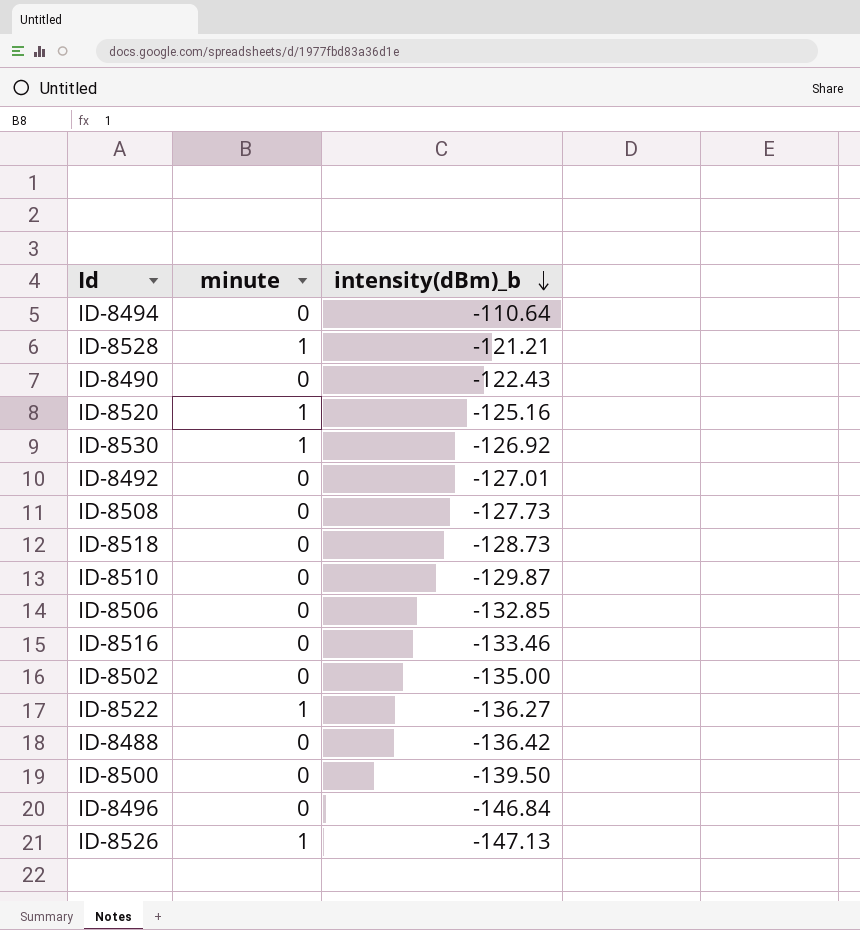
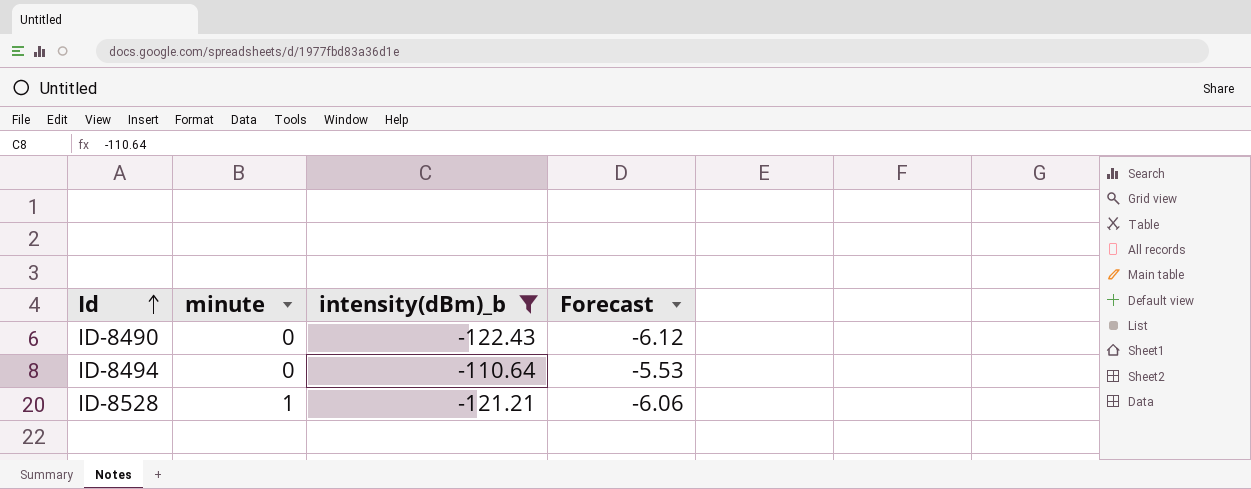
filter: none -> intensity(dBm)_b >= -122.43
row order: intensity(dBm)_b descending -> Id ascending
column Forecast | formula: none -> [intensity(dBm)_b] * 0.05

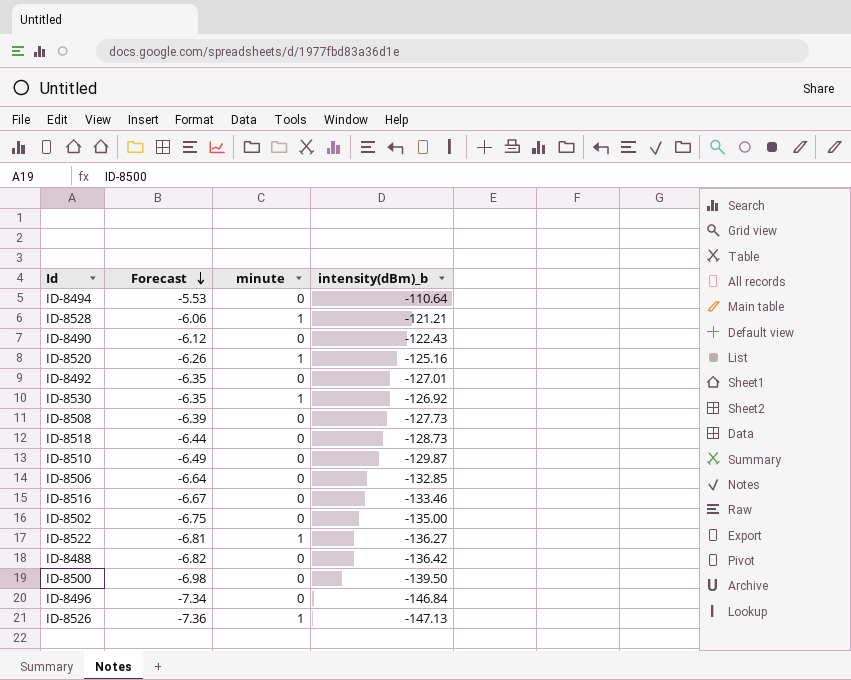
filter: intensity(dBm)_b >= -122.43 -> none
row order: Id ascending -> Forecast descending
column Forecast | position: 4 -> 2

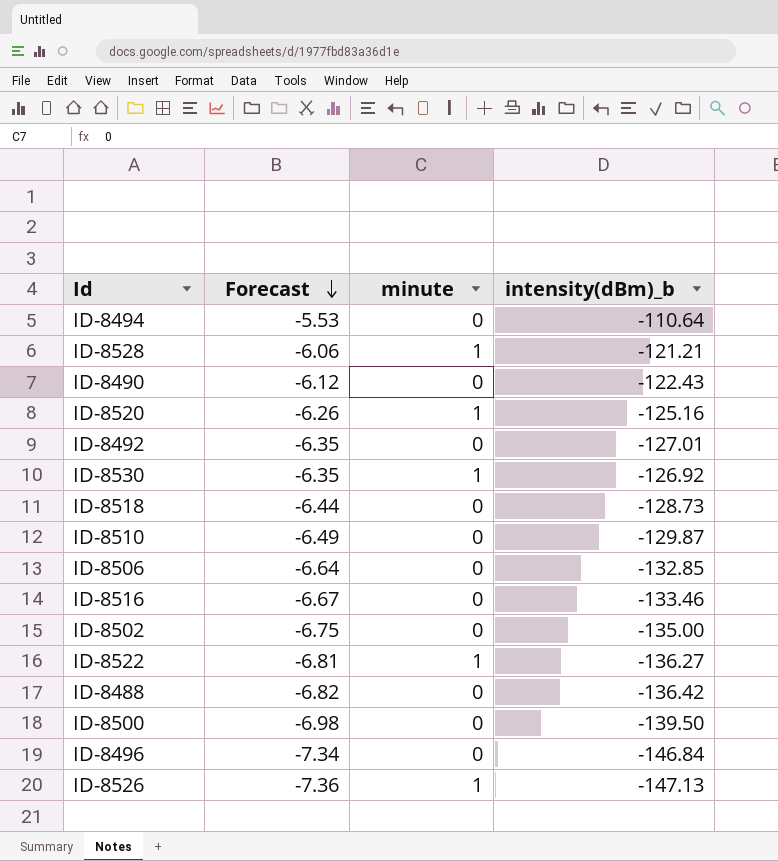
row ID-8508: -6.39 | 0 | -127.73 -> none

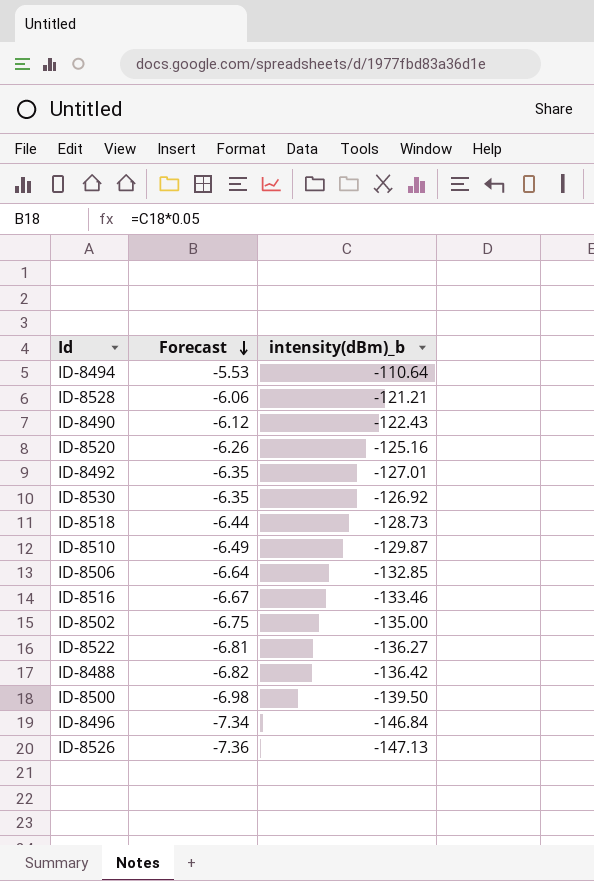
column minute | position: 3 -> none

